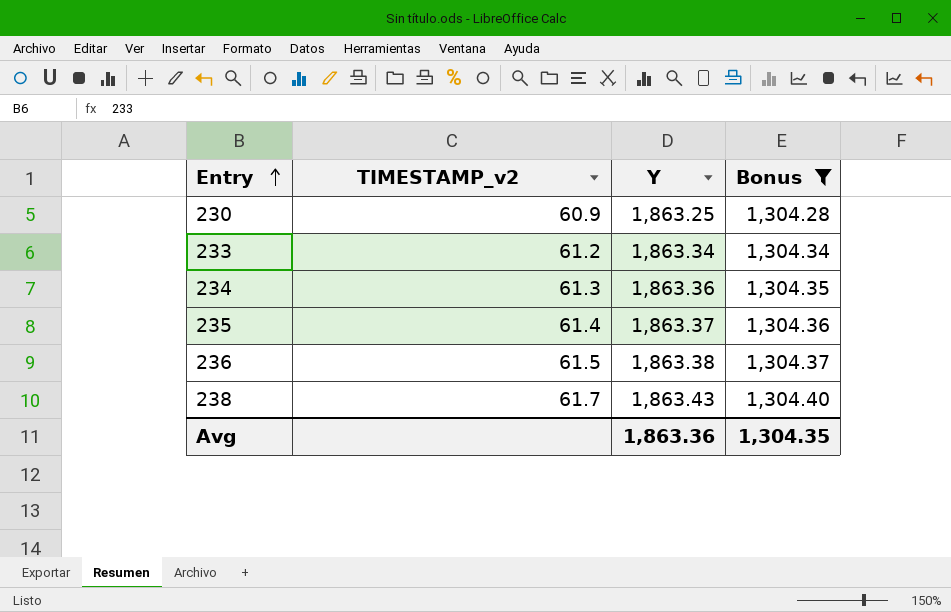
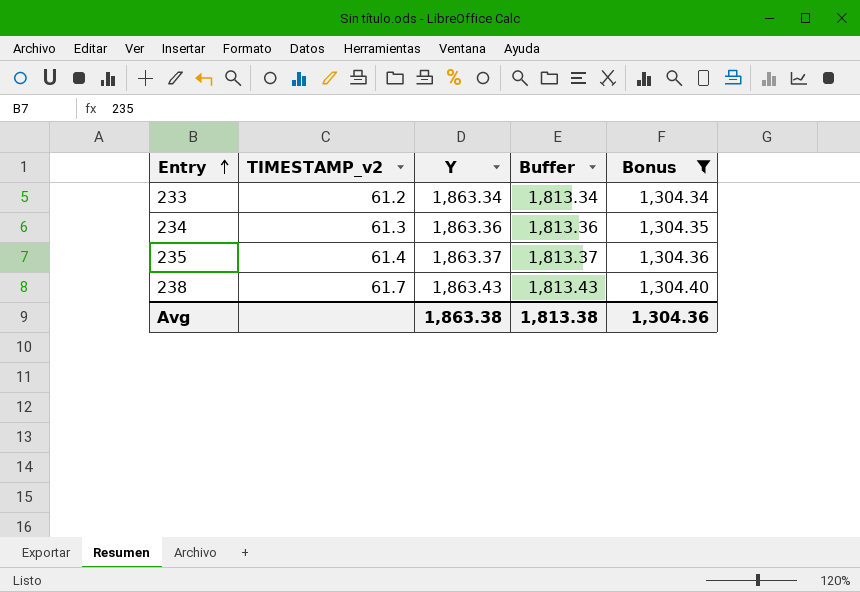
column Buffer | formula: none -> [Y] - 50
row 230: 60.9 | 1,863.25 | 1,304.28 -> none
row 236: 61.5 | 1,863.38 | 1,304.37 -> none
Avg | Y: 1,863.36 -> 1,863.38
Avg | Bonus: 1,304.35 -> 1,304.36

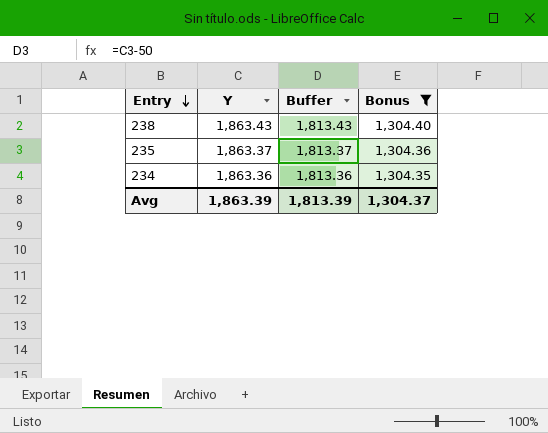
row order: Entry ascending -> Entry descending
column TIMESTAMP_v2 | position: 2 -> none
row 233: 61.2 | 1,863.34 | 1,813.34 | 1,304.34 -> none
Avg | Y: 1,863.38 -> 1,863.39
Avg | Buffer: 1,813.38 -> 1,813.39
Avg | Bonus: 1,304.36 -> 1,304.37

